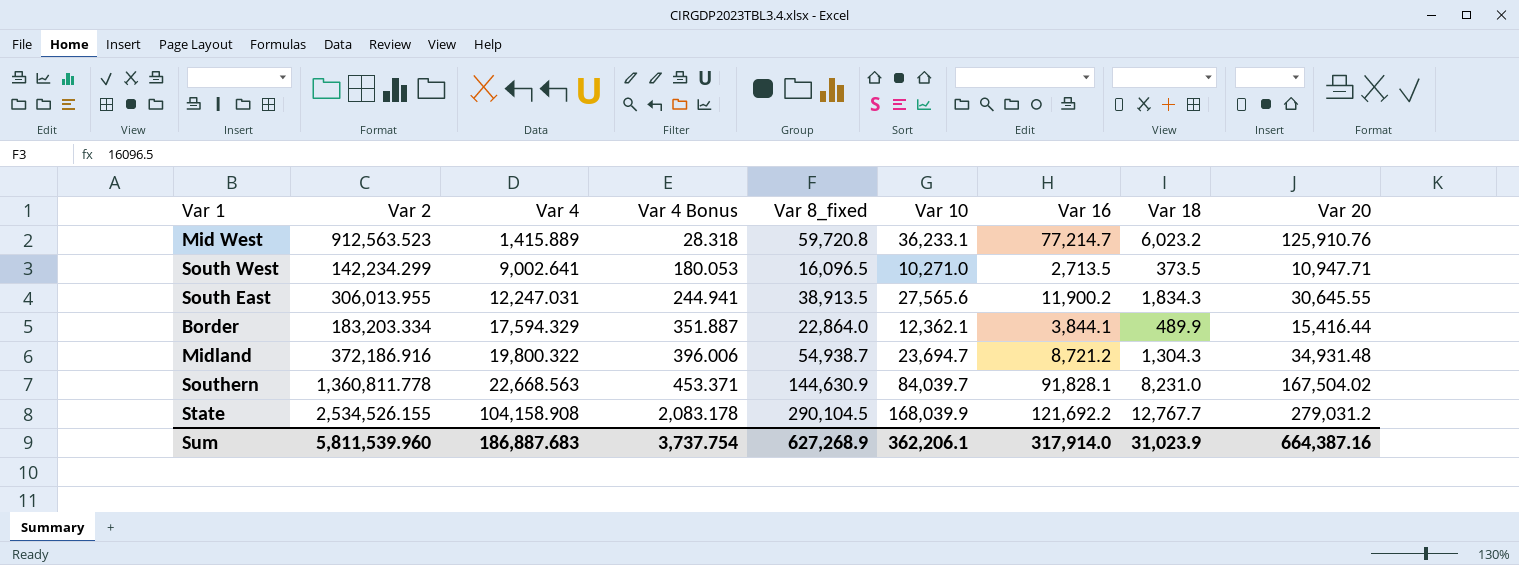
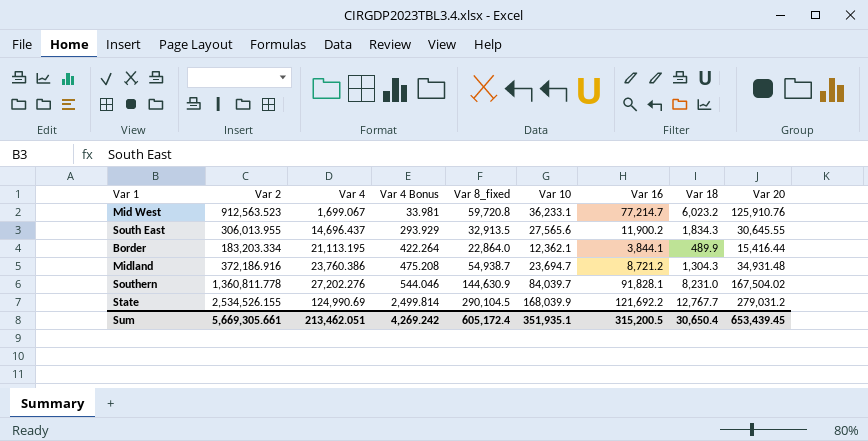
row South West: 142,234.299 | 9,002.641 | 180.053 | 16,096.5 | 10,271.0 | 2,713.5 | 373.5 | 10,947.71 -> none
Mid West | Var 4: 1,415.889 -> 1,699.067
Mid West | Var 4 Bonus: 28.318 -> 33.981
South East | Var 4: 12,247.031 -> 14,696.437
South East | Var 4 Bonus: 244.941 -> 293.929
South East | Var 8_fixed: 38,913.5 -> 32,913.5
Border | Var 4: 17,594.329 -> 21,113.195
Border | Var 4 Bonus: 351.887 -> 422.264
Midland | Var 4: 19,800.322 -> 23,760.386
Midland | Var 4 Bonus: 396.006 -> 475.208
Southern | Var 4: 22,668.563 -> 27,202.276
Southern | Var 4 Bonus: 453.371 -> 544.046
State | Var 4: 104,158.908 -> 124,990.69
State | Var 4 Bonus: 2,083.178 -> 2,499.814
Sum | Var 2: 5,811,539.960 -> 5,669,305.661
Sum | Var 4: 186,887.683 -> 213,462.051
Sum | Var 4 Bonus: 3,737.754 -> 4,269.242
Sum | Var 8_fixed: 627,268.9 -> 605,172.4
Sum | Var 10: 362,206.1 -> 351,935.1
Sum | Var 16: 317,914.0 -> 315,200.5
Sum | Var 18: 31,023.9 -> 30,650.4
Sum | Var 20: 664,387.16 -> 653,439.45

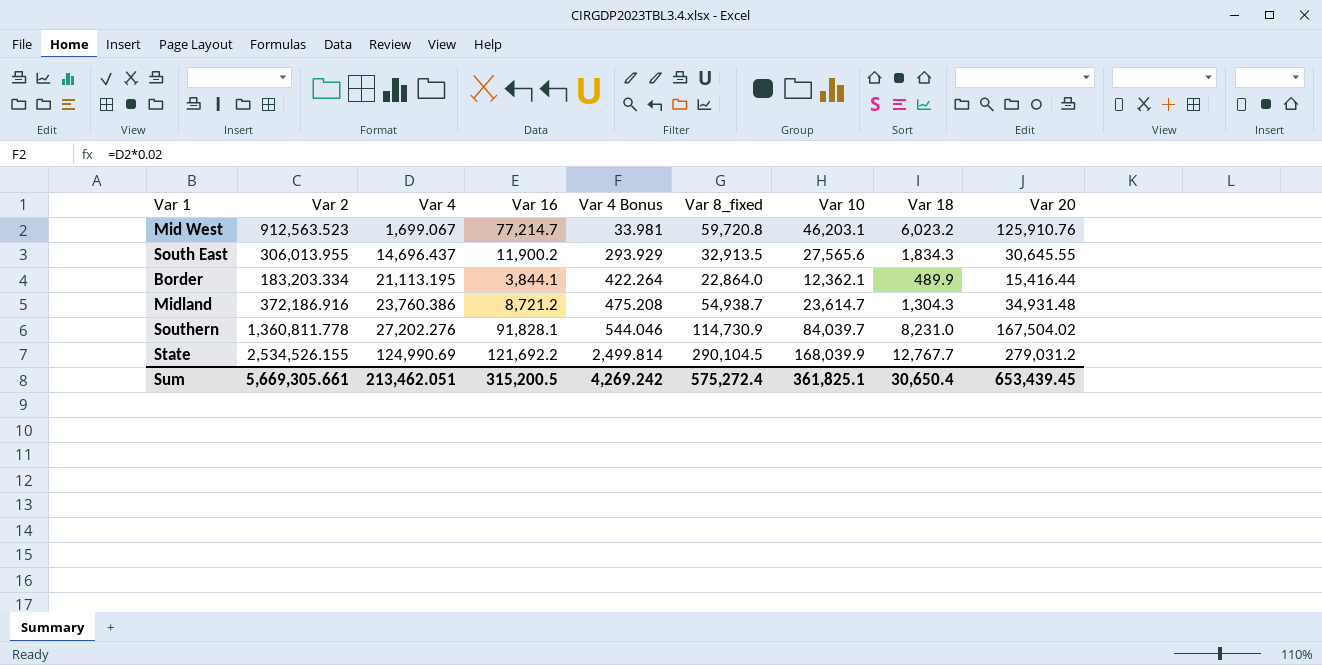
column Var 16 | position: 7 -> 4
Mid West | Var 10: 36,233.1 -> 46,203.1
Midland | Var 10: 23,694.7 -> 23,614.7
Southern | Var 8_fixed: 144,630.9 -> 114,730.9
Sum | Var 8_fixed: 605,172.4 -> 575,272.4
Sum | Var 10: 351,935.1 -> 361,825.1

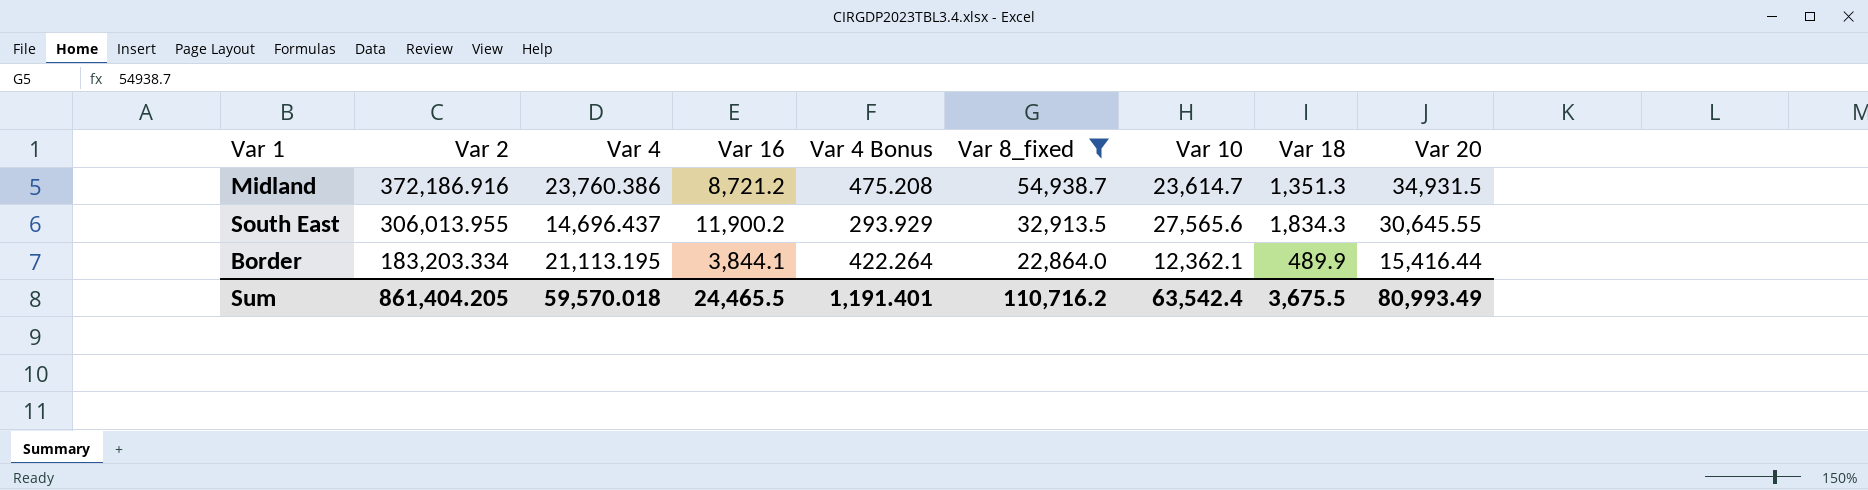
filter: none -> Var 8_fixed <= 54,938.7
row order: Var 4 ascending -> Var 2 descending
Midland | Var 18: 1,304.3 -> 1,351.3
Midland | Var 20: 34,931.48 -> 34,931.5
Sum | Var 2: 5,669,305.661 -> 861,404.205
Sum | Var 4: 213,462.051 -> 59,570.018
Sum | Var 16: 315,200.5 -> 24,465.5
Sum | Var 4 Bonus: 4,269.242 -> 1,191.401
Sum | Var 8_fixed: 575,272.4 -> 110,716.2
Sum | Var 10: 361,825.1 -> 63,542.4
Sum | Var 18: 30,650.4 -> 3,675.5
Sum | Var 20: 653,439.45 -> 80,993.49

